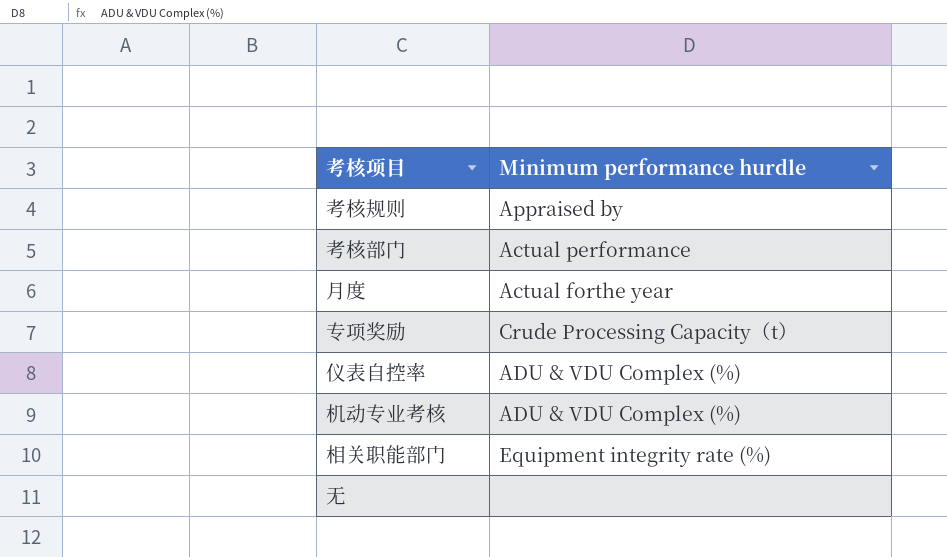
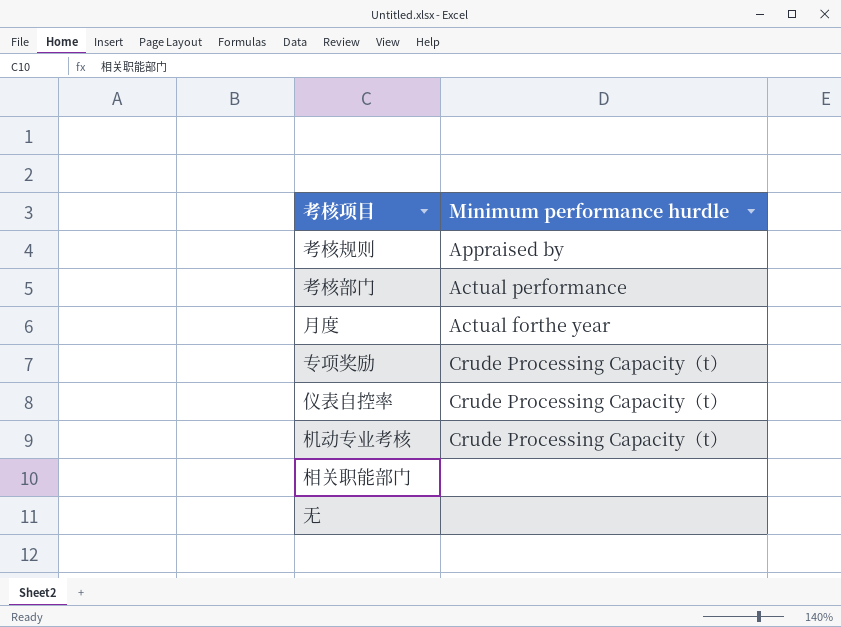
仪表自控率 | Minimum performance hurdle: ADU & VDU Complex (%) -> Crude Processing Capacity（t）
机动专业考核 | Minimum performance hurdle: ADU & VDU Complex (%) -> Crude Processing Capacity（t）
相关职能部门 | Minimum performance hurdle: Equipment integrity rate (%) -> none

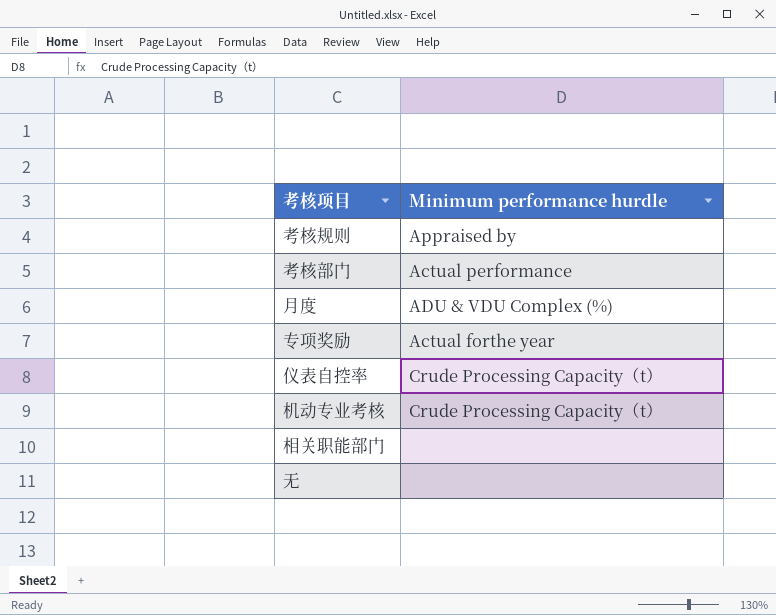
月度 | Minimum performance hurdle: Actual forthe year -> ADU & VDU Complex (%)
专项奖励 | Minimum performance hurdle: Crude Processing Capacity（t） -> Actual forthe year

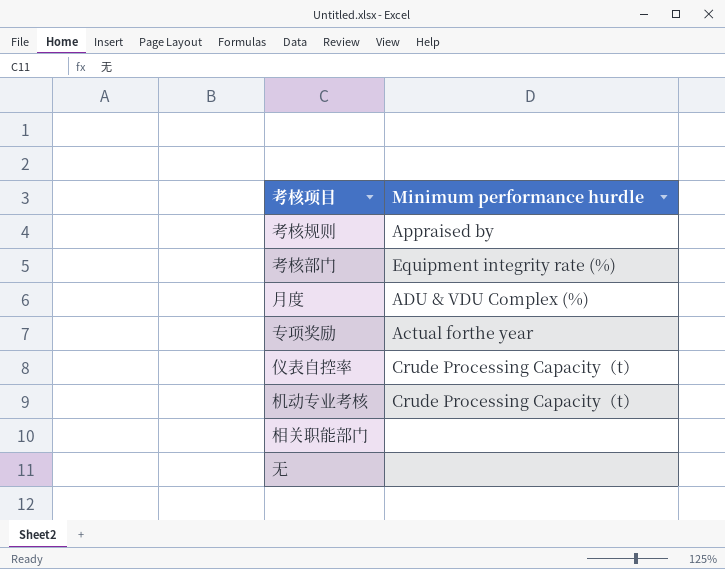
考核部门 | Minimum performance hurdle: Actual performance -> Equipment integrity rate (%)

